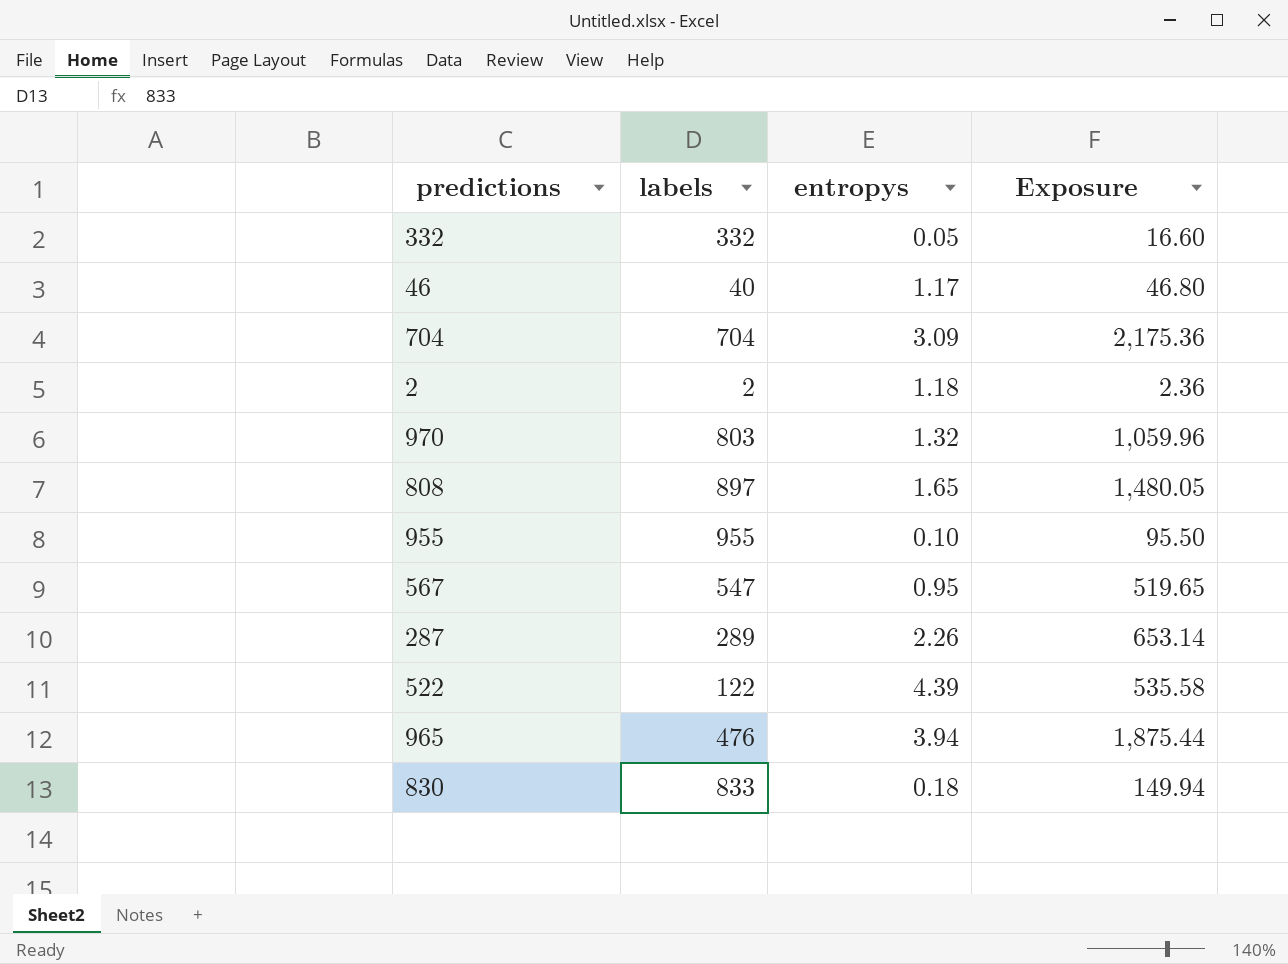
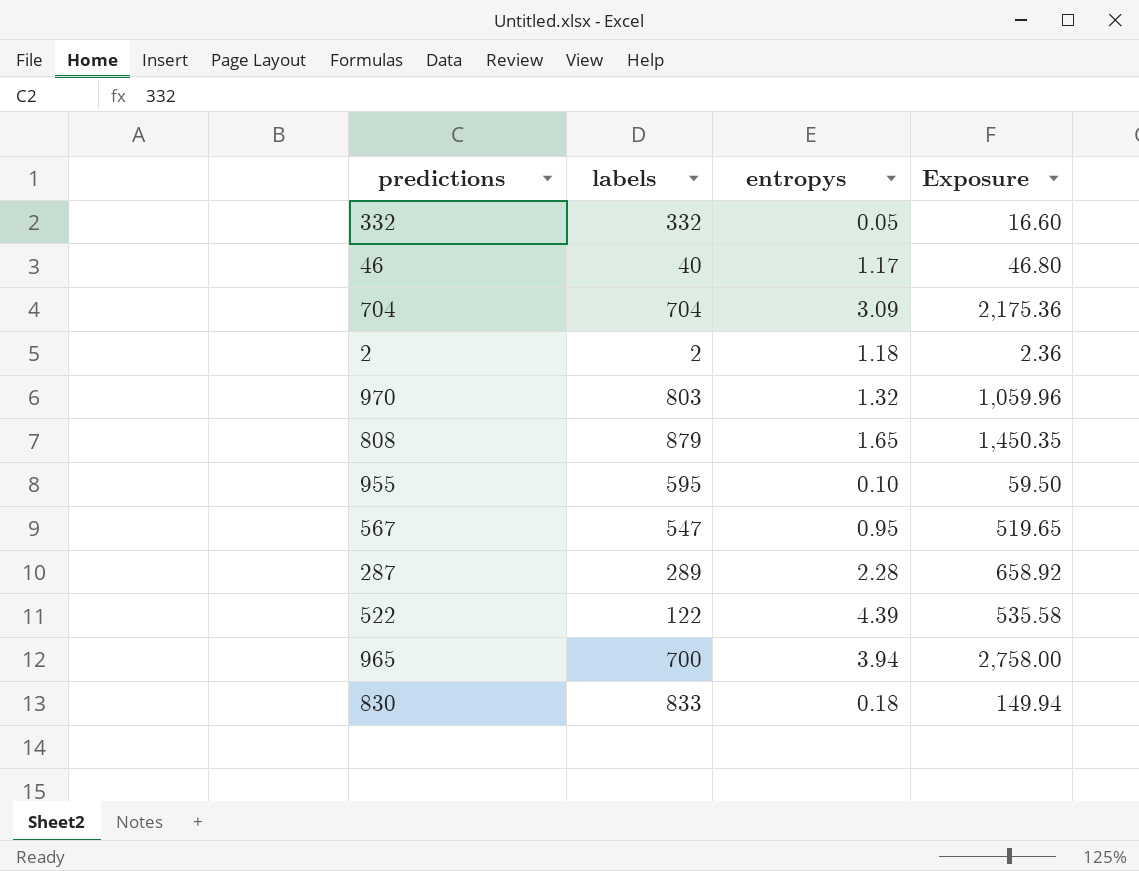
808 | labels: 897 -> 879
808 | Exposure: 1,480.05 -> 1,450.35
955 | labels: 955 -> 595
955 | Exposure: 95.50 -> 59.50
287 | entropys: 2.26 -> 2.28
287 | Exposure: 653.14 -> 658.92
965 | labels: 476 -> 700
965 | Exposure: 1,875.44 -> 2,758.00

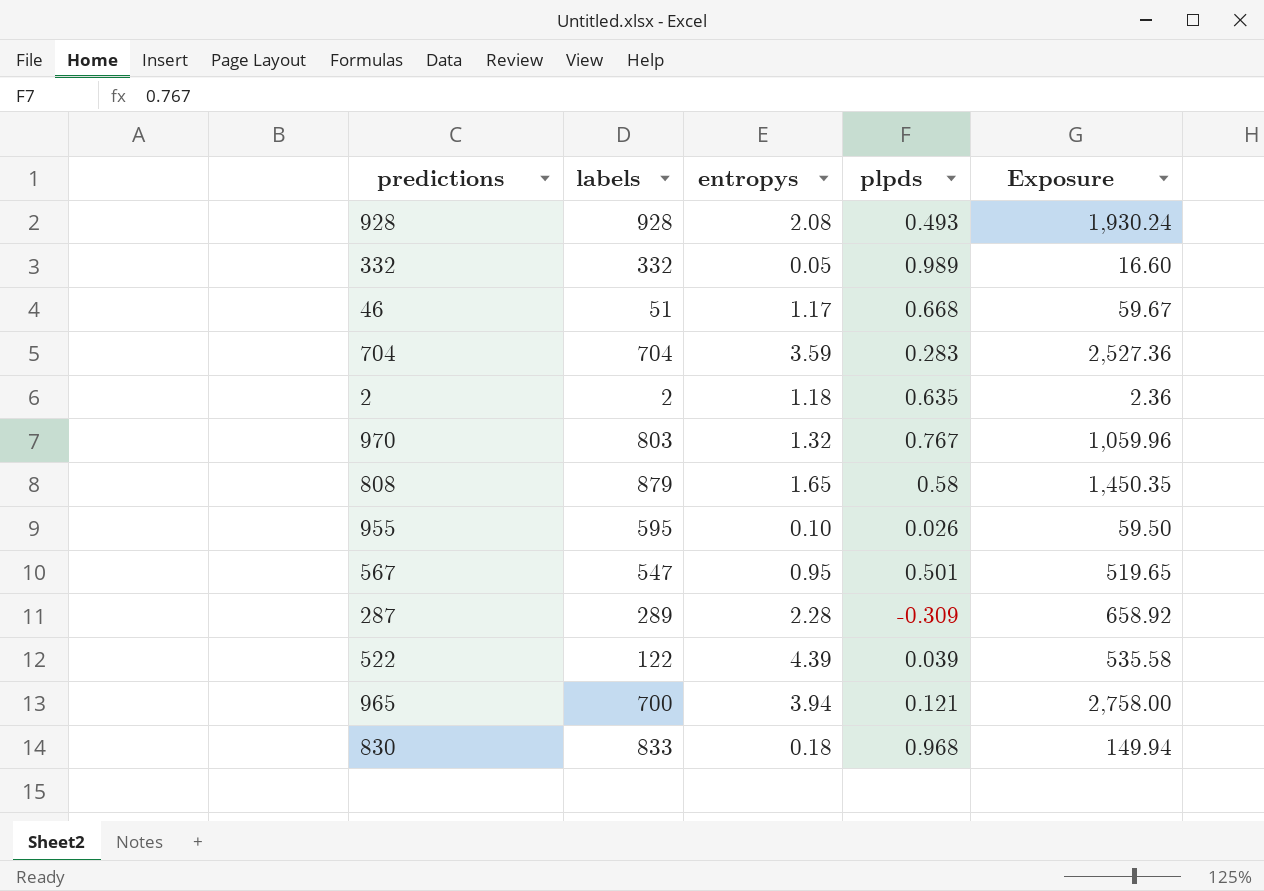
column plpds | position: none -> 4
row 928: none -> 928 | 2.08 | 0.493 | 1,930.24
46 | labels: 40 -> 51
46 | Exposure: 46.80 -> 59.67
704 | entropys: 3.09 -> 3.59
704 | Exposure: 2,175.36 -> 2,527.36

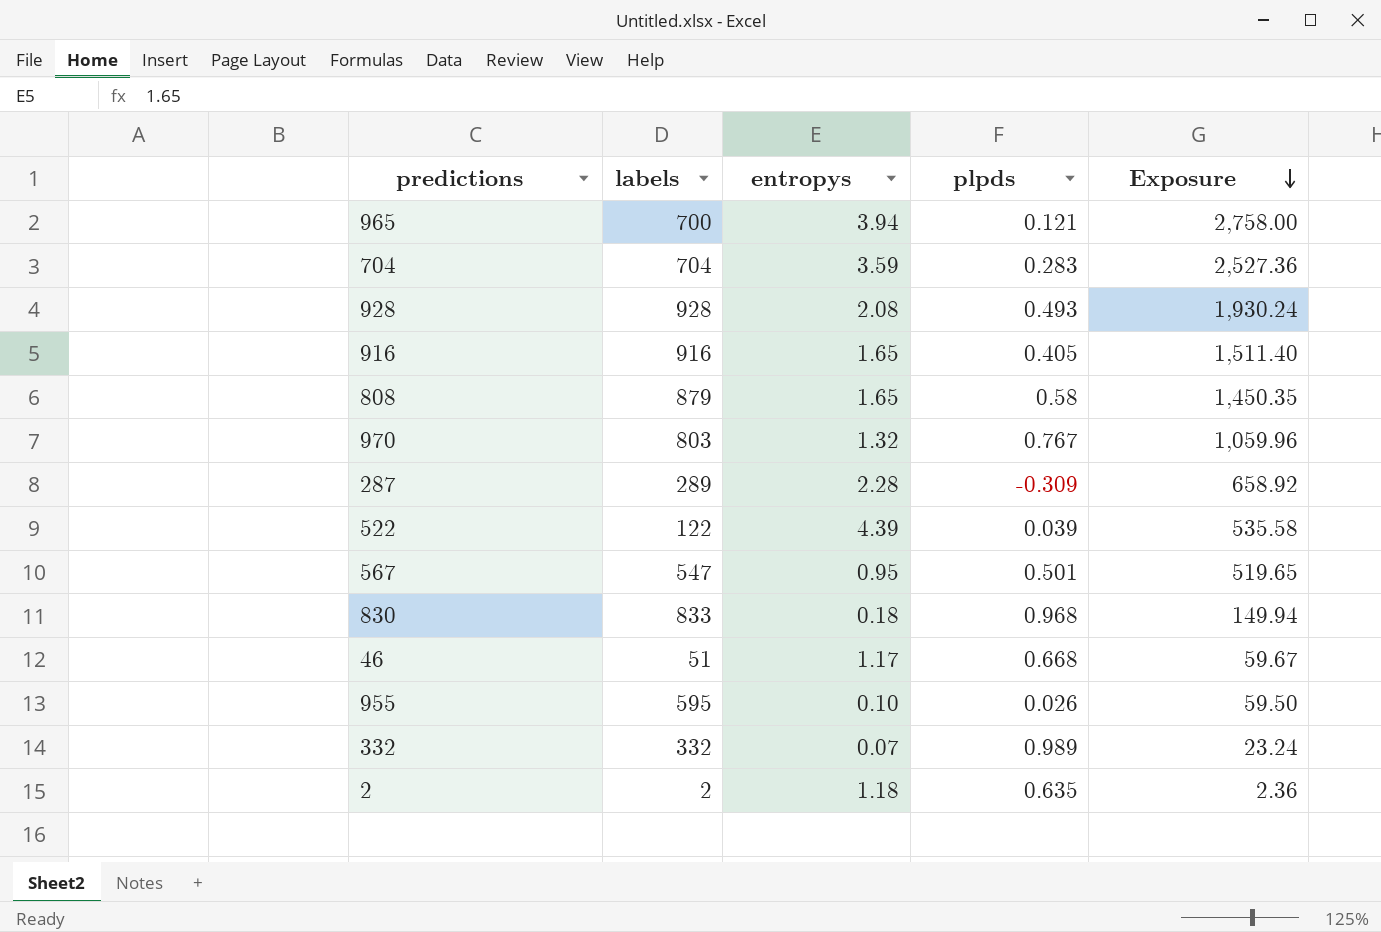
row order: none -> Exposure descending
row 916: none -> 916 | 1.65 | 0.405 | 1,511.40
332 | entropys: 0.05 -> 0.07
332 | Exposure: 16.60 -> 23.24

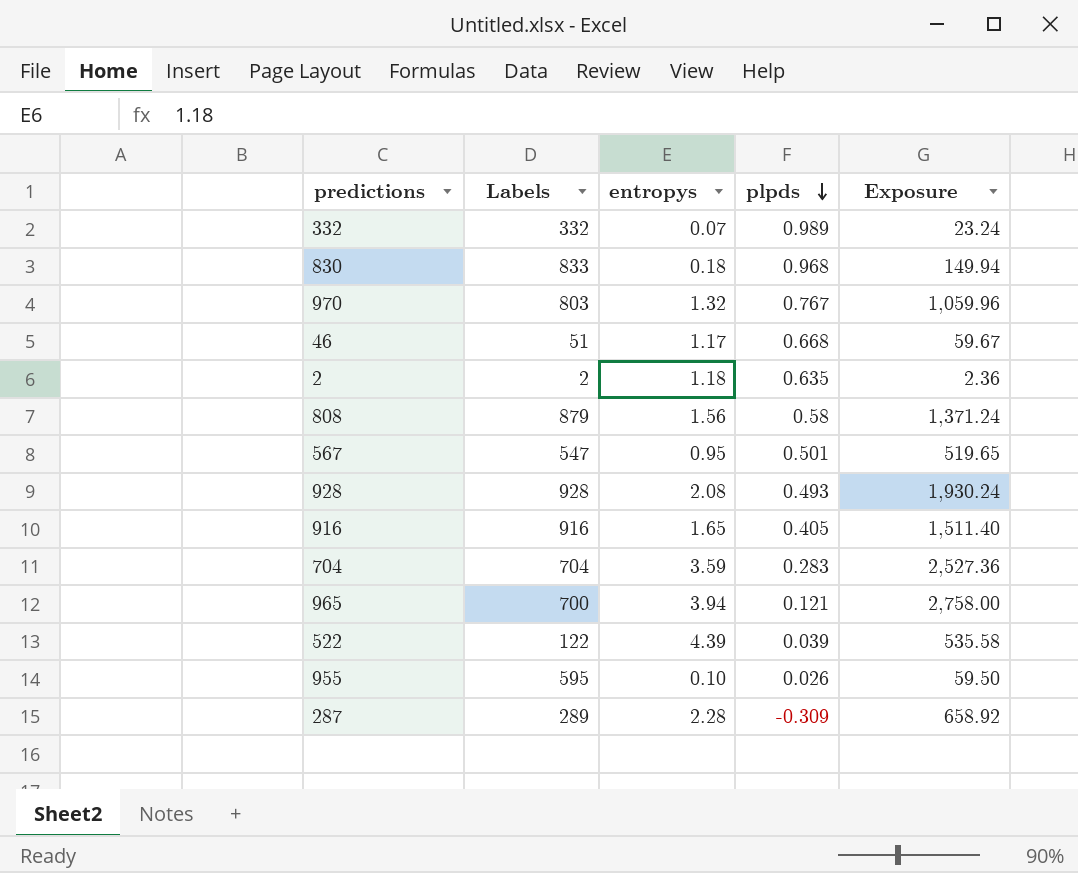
row order: Exposure descending -> plpds descending
column name: labels -> Labels
808 | entropys: 1.65 -> 1.56
808 | Exposure: 1,450.35 -> 1,371.24

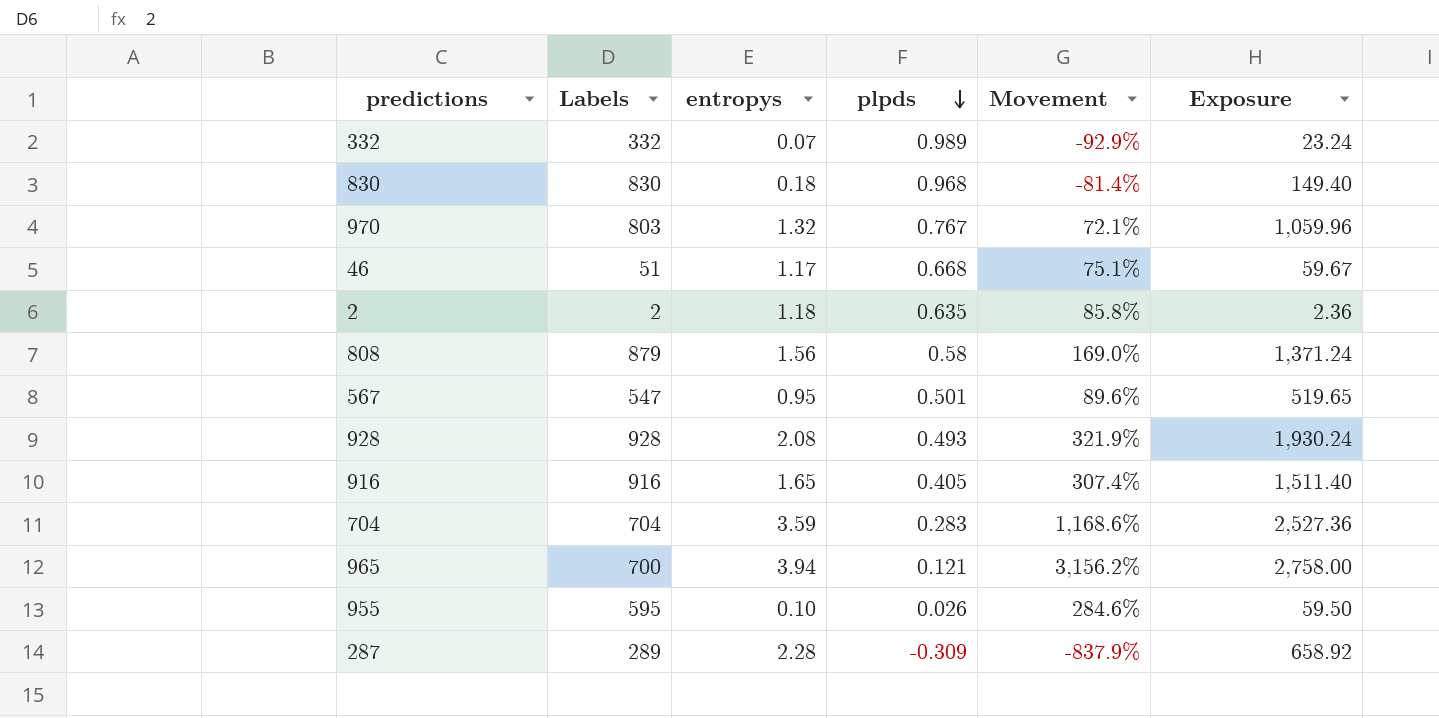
column Movement | formula: none -> ([entropys] - [plpds]) / [plpds]
row 522: 122 | 4.39 | 0.039 | 535.58 -> none
830 | Labels: 833 -> 830
830 | Exposure: 149.94 -> 149.40

